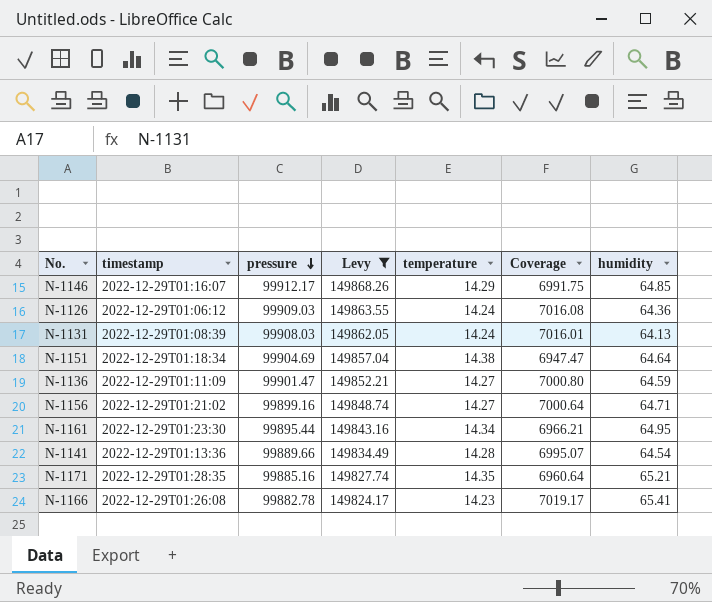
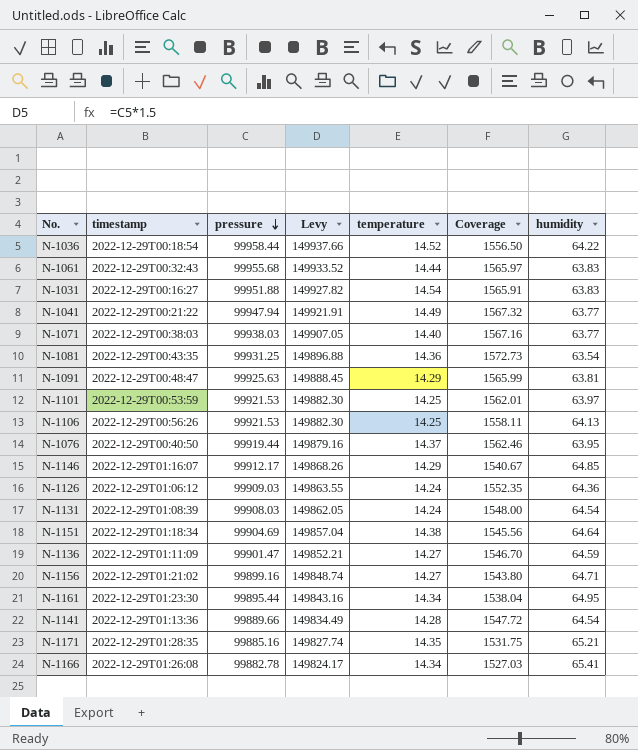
filter: Levy <= 149868.26 -> none
column Coverage | formula: [pressure] / [temperature] -> [pressure] / [humidity]
N-1131 | humidity: 64.13 -> 64.54
N-1166 | temperature: 14.23 -> 14.34

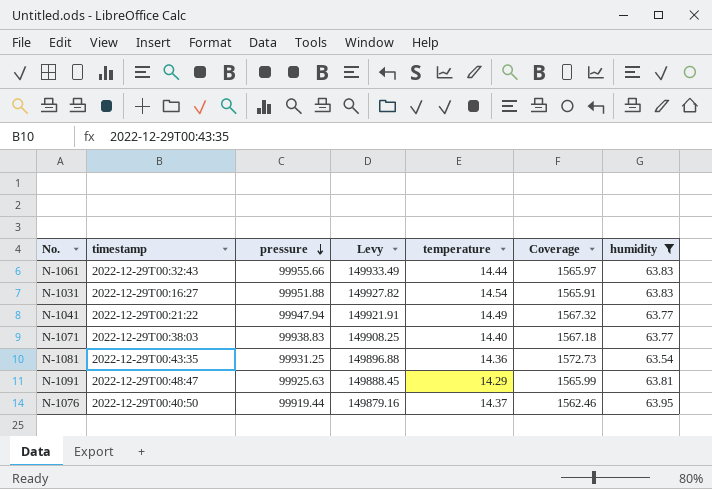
filter: none -> humidity <= 63.95
N-1061 | pressure: 99955.68 -> 99955.66
N-1061 | Levy: 149933.52 -> 149933.49
N-1071 | pressure: 99938.03 -> 99938.83
N-1071 | Levy: 149907.05 -> 149908.25
N-1071 | Coverage: 1567.16 -> 1567.18

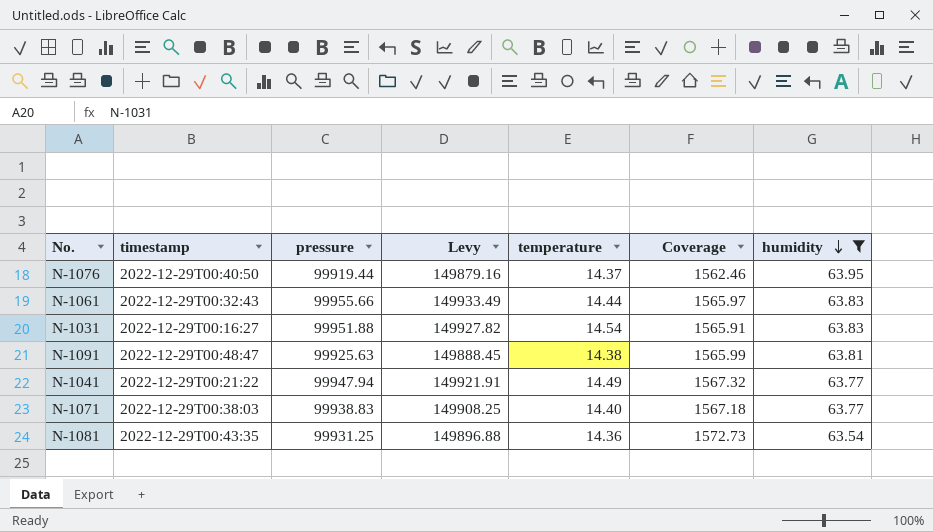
row order: pressure descending -> humidity descending
N-1091 | temperature: 14.29 -> 14.38

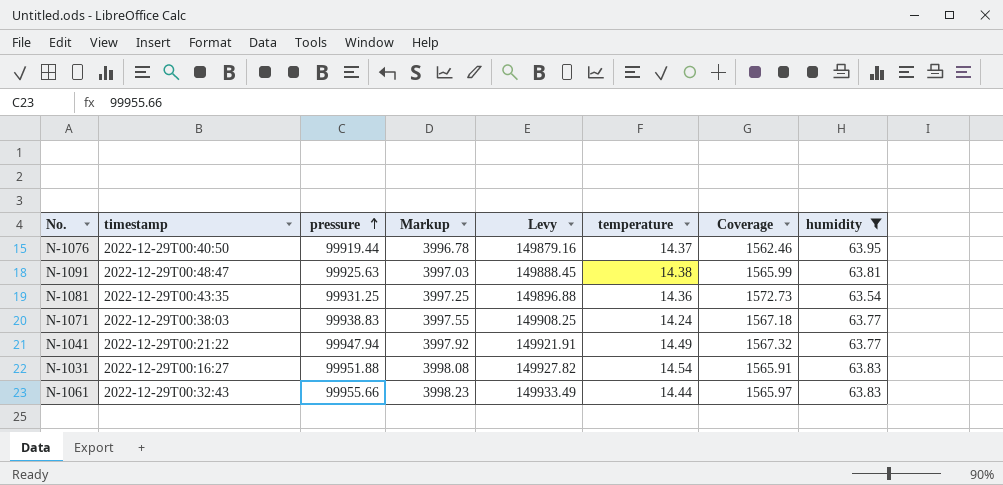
row order: humidity descending -> pressure ascending
column Markup | formula: none -> [pressure] * 0.04
N-1071 | temperature: 14.40 -> 14.24

